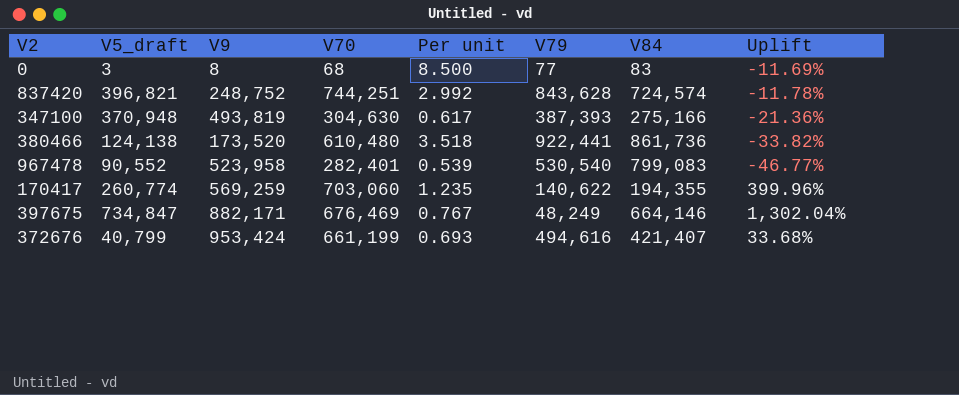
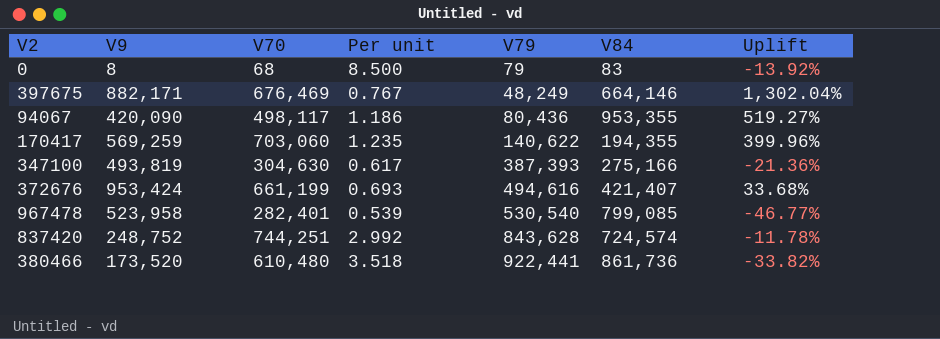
row order: none -> V79 ascending
column V5_draft | position: 2 -> none
0 | V79: 77 -> 79
0 | Uplift: -11.69% -> -13.92%
row 94067: none -> 420,090 | 498,117 | 1.186 | 80,436 | 953,355 | 519.27%
967478 | V84: 799,083 -> 799,085

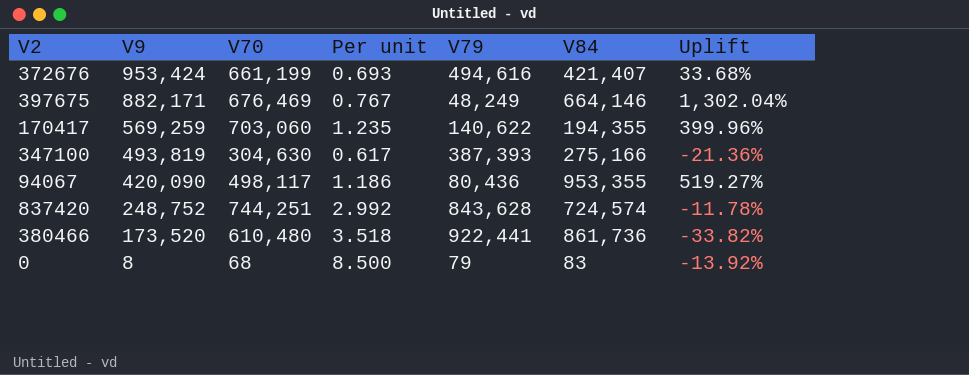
row order: V79 ascending -> V9 descending
row 967478: 523,958 | 282,401 | 0.539 | 530,540 | 799,085 | -46.77% -> none

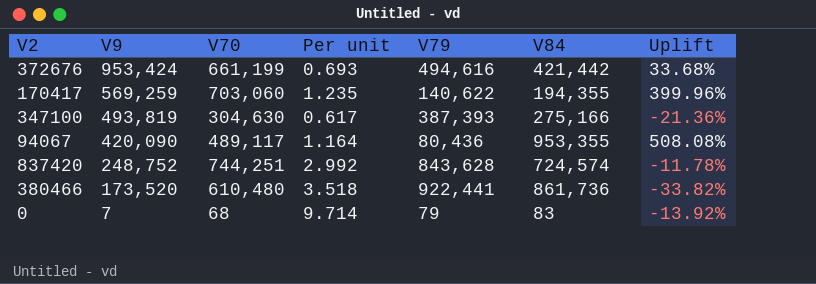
row 397675: 882,171 | 676,469 | 0.767 | 48,249 | 664,146 | 1,302.04% -> none
372676 | V84: 421,407 -> 421,442
94067 | V70: 498,117 -> 489,117
94067 | Per unit: 1.186 -> 1.164
94067 | Uplift: 519.27% -> 508.08%
0 | V9: 8 -> 7
0 | Per unit: 8.500 -> 9.714

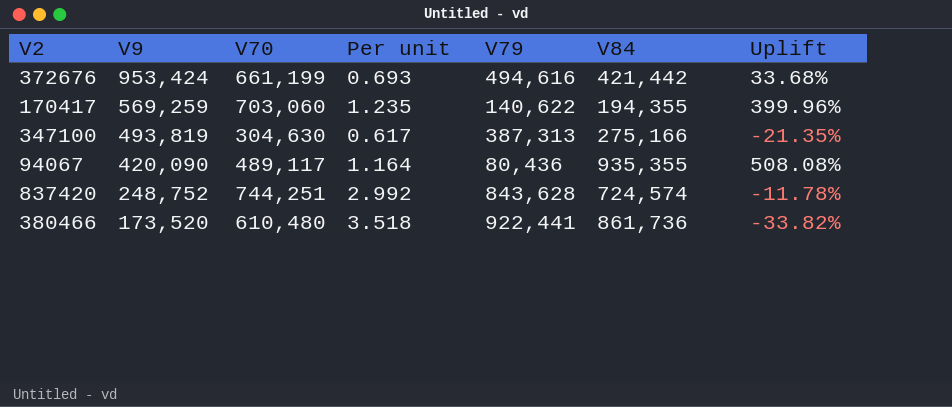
row 0: 7 | 68 | 9.714 | 79 | 83 | -13.92% -> none
347100 | V79: 387,393 -> 387,313
347100 | Uplift: -21.36% -> -21.35%
94067 | V84: 953,355 -> 935,355

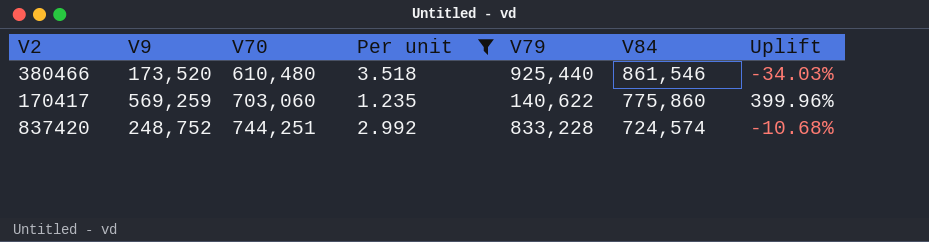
filter: none -> Per unit >= 1.235
row order: V9 descending -> V70 ascending
380466 | V79: 922,441 -> 925,440
380466 | V84: 861,736 -> 861,546
380466 | Uplift: -33.82% -> -34.03%
170417 | V84: 194,355 -> 775,860
837420 | V79: 843,628 -> 833,228
837420 | Uplift: -11.78% -> -10.68%

